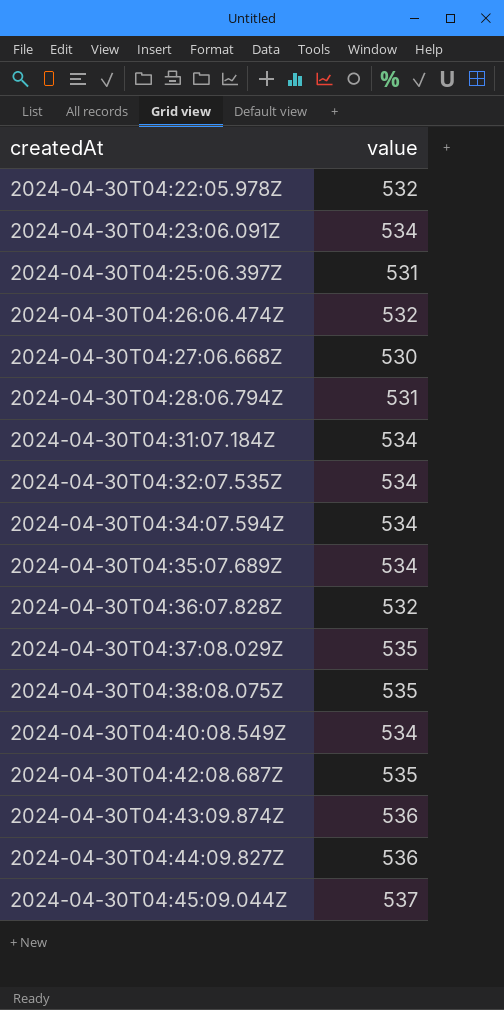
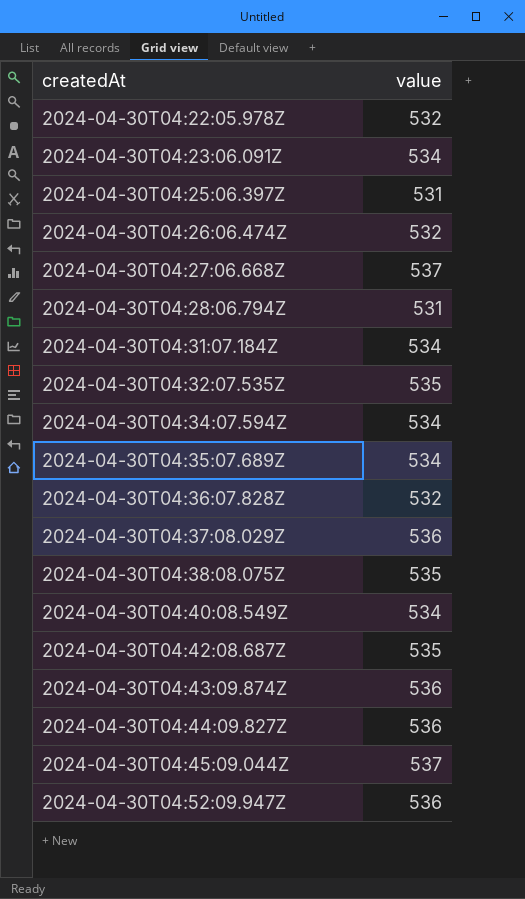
2024-04-30T04:27:06.668Z | value: 530 -> 537
2024-04-30T04:32:07.535Z | value: 534 -> 535
2024-04-30T04:37:08.029Z | value: 535 -> 536
row 2024-04-30T04:52:09.947Z: none -> 536

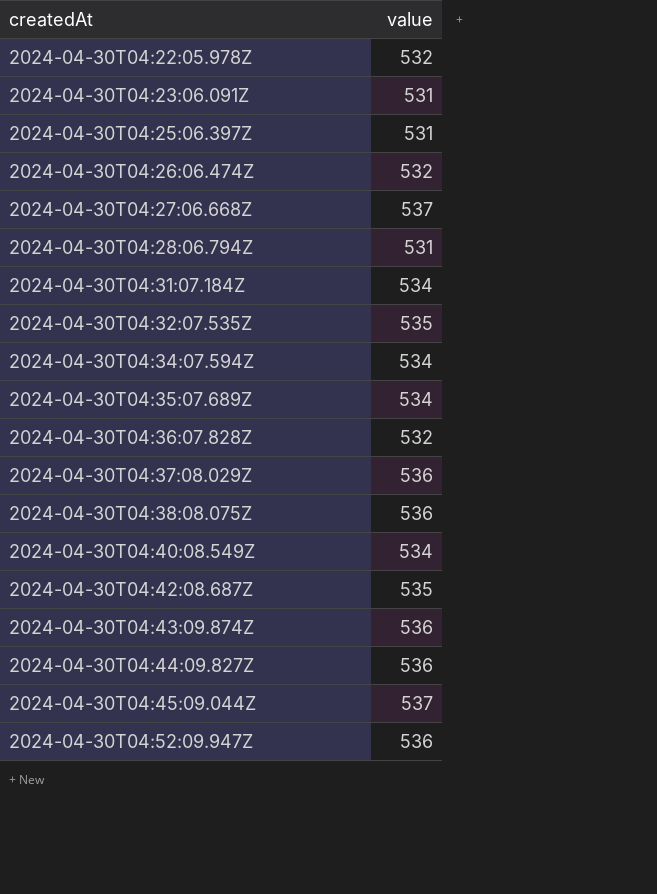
2024-04-30T04:23:06.091Z | value: 534 -> 531
2024-04-30T04:38:08.075Z | value: 535 -> 536

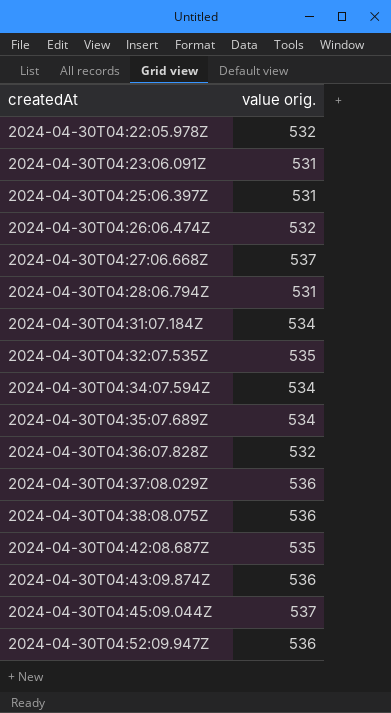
column name: value -> value orig.
row 2024-04-30T04:40:08.549Z: 534 -> none
row 2024-04-30T04:44:09.827Z: 536 -> none

